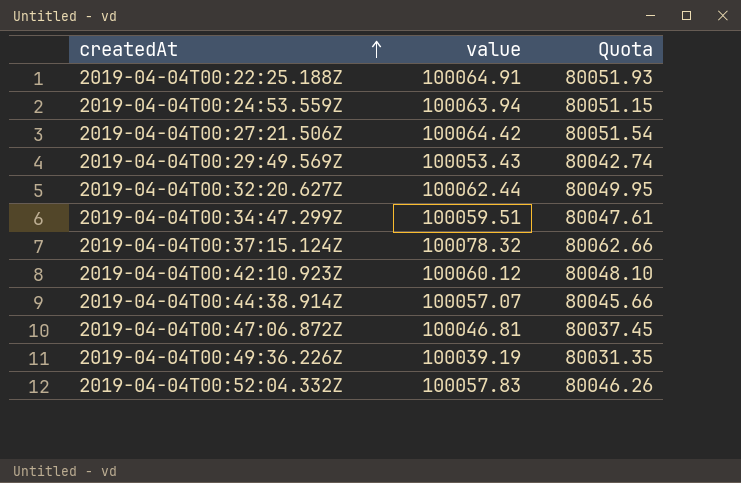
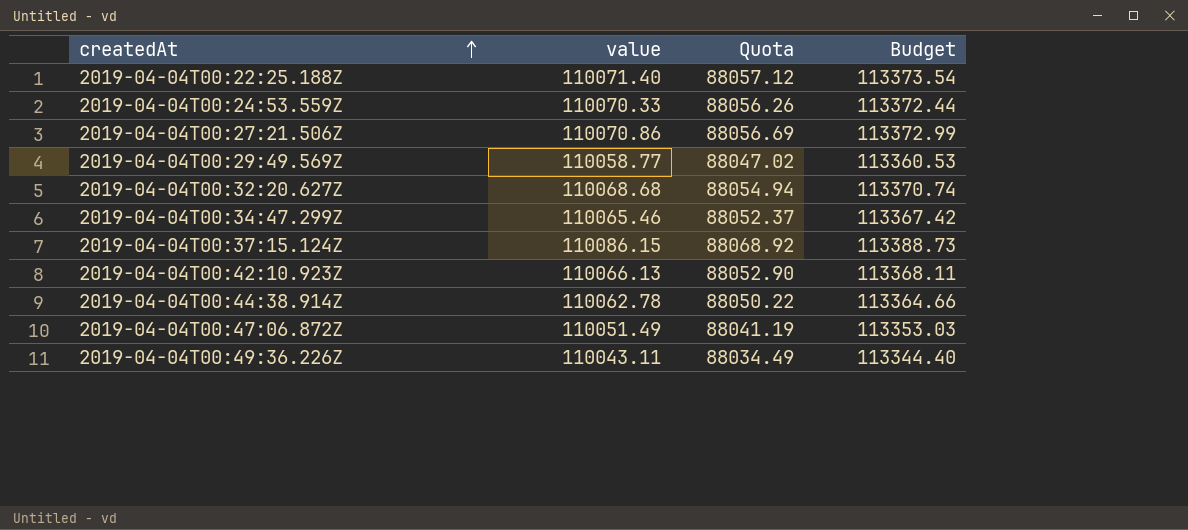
column Budget | formula: none -> [value] * 1.03
row 2019-04-04T00:52:04.332Z: 100057.83 | 80046.26 -> none
2019-04-04T00:22:25.188Z | value: 100064.91 -> 110071.40
2019-04-04T00:22:25.188Z | Quota: 80051.93 -> 88057.12
2019-04-04T00:24:53.559Z | value: 100063.94 -> 110070.33
2019-04-04T00:24:53.559Z | Quota: 80051.15 -> 88056.26
2019-04-04T00:27:21.506Z | value: 100064.42 -> 110070.86
2019-04-04T00:27:21.506Z | Quota: 80051.54 -> 88056.69
2019-04-04T00:29:49.569Z | value: 100053.43 -> 110058.77
2019-04-04T00:29:49.569Z | Quota: 80042.74 -> 88047.02
2019-04-04T00:32:20.627Z | value: 100062.44 -> 110068.68
2019-04-04T00:32:20.627Z | Quota: 80049.95 -> 88054.94
2019-04-04T00:34:47.299Z | value: 100059.51 -> 110065.46
2019-04-04T00:34:47.299Z | Quota: 80047.61 -> 88052.37
2019-04-04T00:37:15.124Z | value: 100078.32 -> 110086.15
2019-04-04T00:37:15.124Z | Quota: 80062.66 -> 88068.92
2019-04-04T00:42:10.923Z | value: 100060.12 -> 110066.13
2019-04-04T00:42:10.923Z | Quota: 80048.10 -> 88052.90
2019-04-04T00:44:38.914Z | value: 100057.07 -> 110062.78
2019-04-04T00:44:38.914Z | Quota: 80045.66 -> 88050.22
2019-04-04T00:47:06.872Z | value: 100046.81 -> 110051.49
2019-04-04T00:47:06.872Z | Quota: 80037.45 -> 88041.19
2019-04-04T00:49:36.226Z | value: 100039.19 -> 110043.11
2019-04-04T00:49:36.226Z | Quota: 80031.35 -> 88034.49

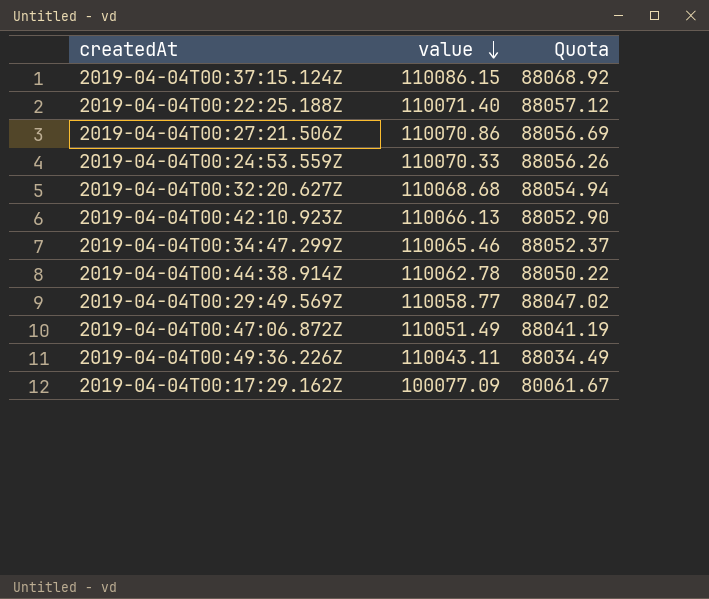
row order: createdAt ascending -> value descending
column Budget | formula: [value] * 1.03 -> none
row 2019-04-04T00:17:29.162Z: none -> 100077.09 | 80061.67

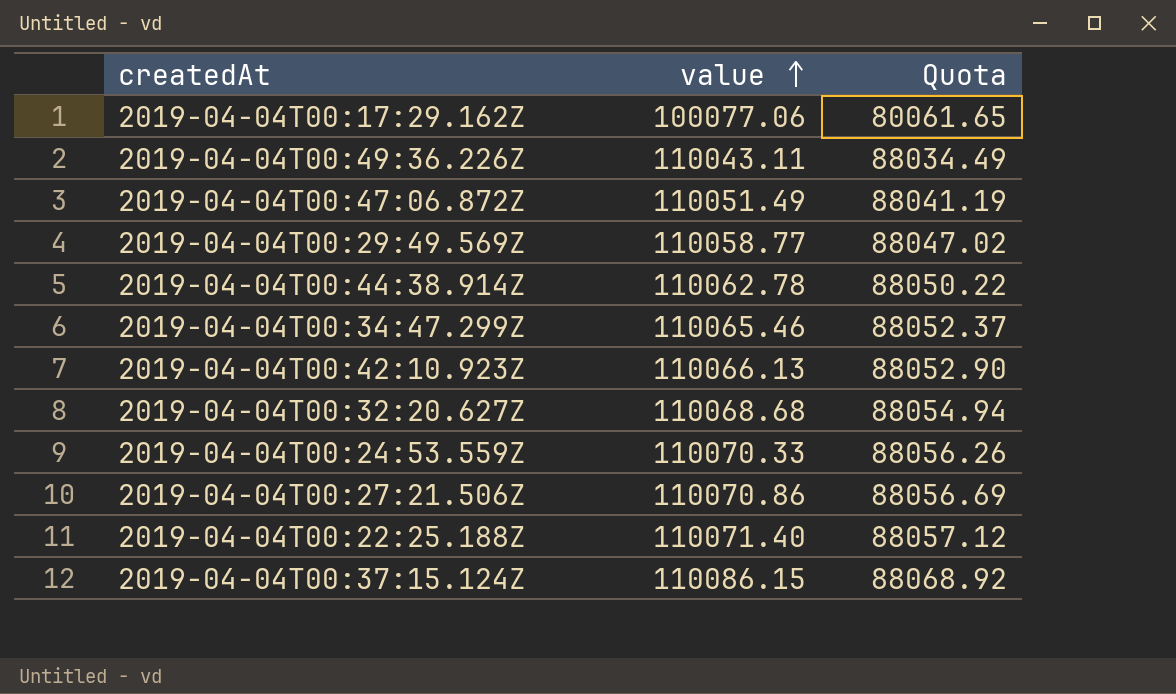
row order: value descending -> value ascending
2019-04-04T00:17:29.162Z | value: 100077.09 -> 100077.06
2019-04-04T00:17:29.162Z | Quota: 80061.67 -> 80061.65

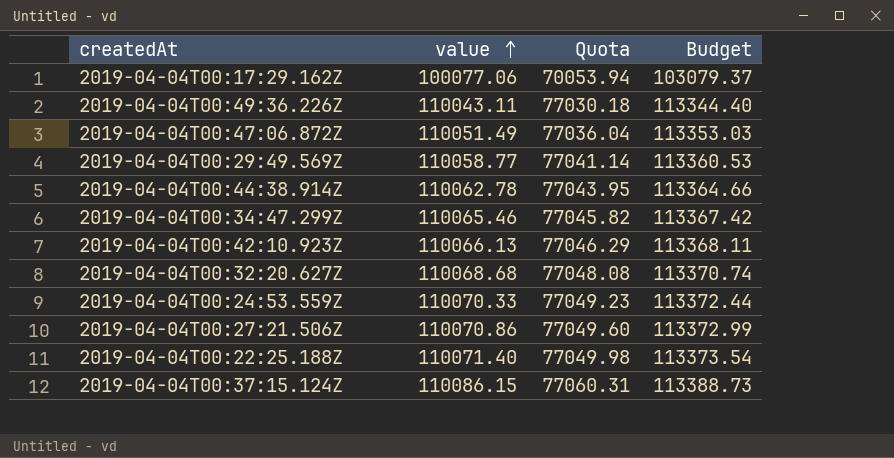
column Quota | formula: [value] * 0.8 -> [value] * 0.7
column Budget | formula: none -> [value] * 1.03

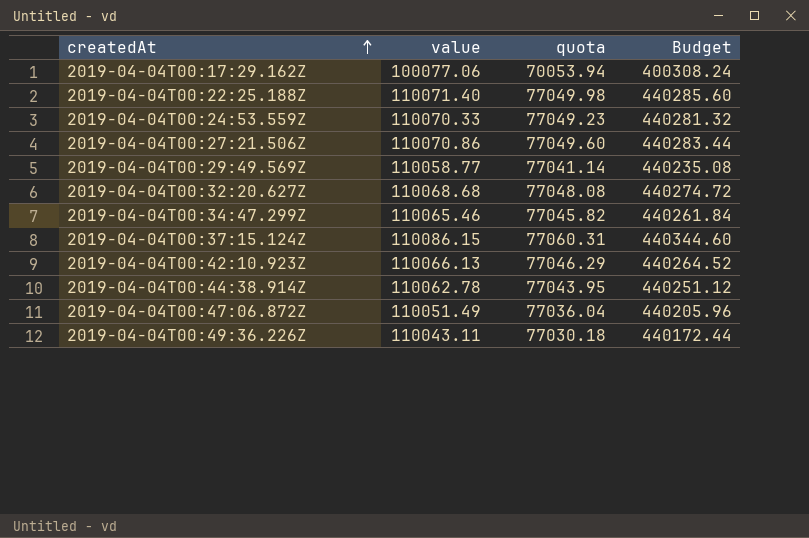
row order: value ascending -> createdAt ascending
column name: Quota -> quota
column Budget | formula: [value] * 1.03 -> [value] * 4

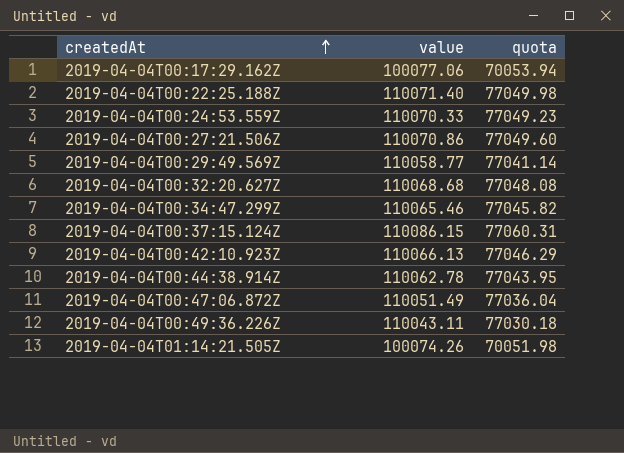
column Budget | formula: [value] * 4 -> none
row 2019-04-04T01:14:21.505Z: none -> 100074.26 | 70051.98

